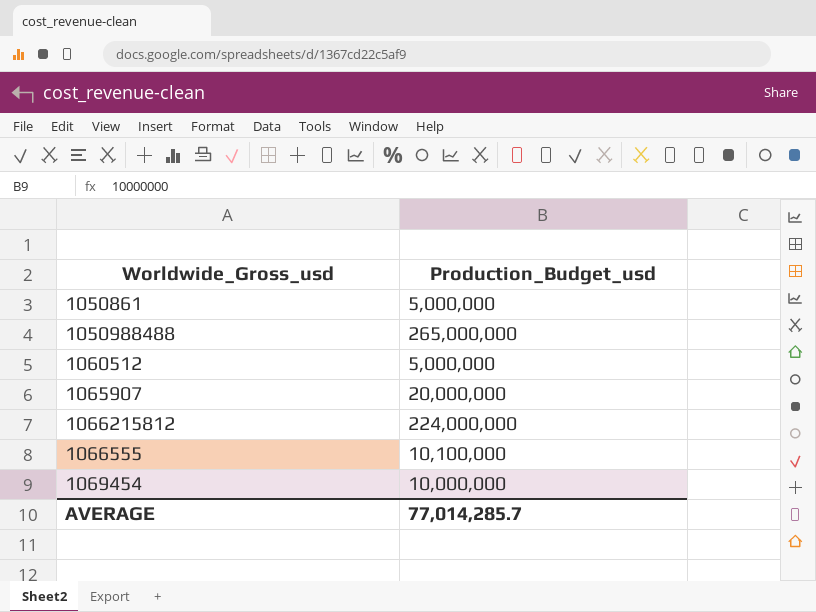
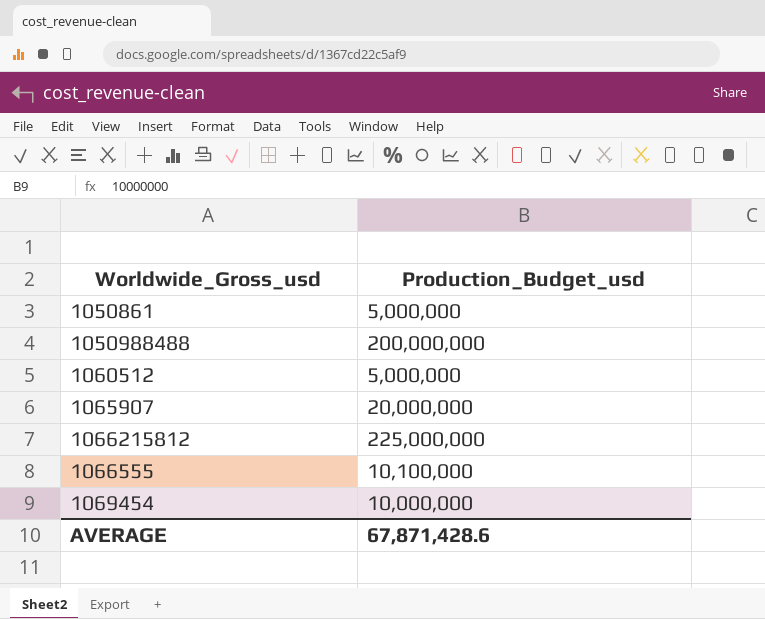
1050988488 | Production_Budget_usd: 265,000,000 -> 200,000,000
1066215812 | Production_Budget_usd: 224,000,000 -> 225,000,000
AVERAGE | Production_Budget_usd: 77,014,285.7 -> 67,871,428.6

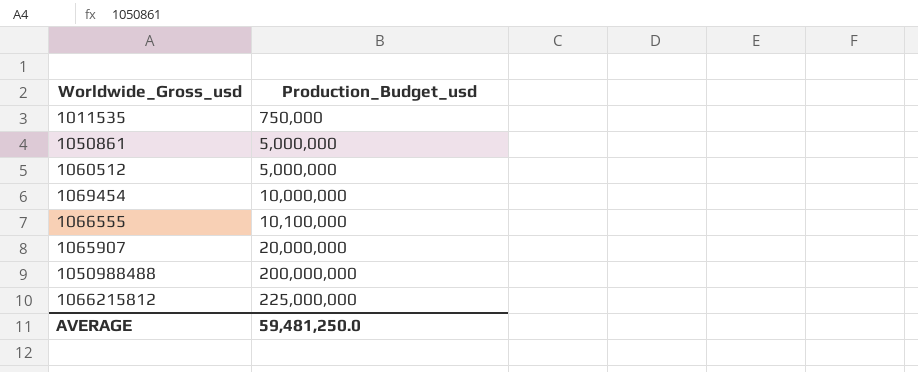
row order: none -> Production_Budget_usd ascending
row 1011535: none -> 750,000
AVERAGE | Production_Budget_usd: 67,871,428.6 -> 59,481,250.0

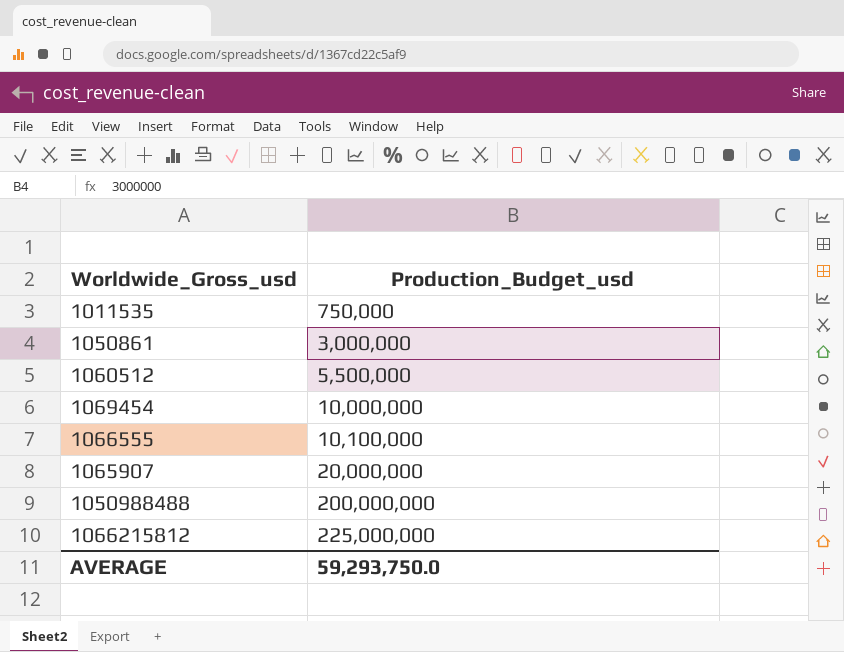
1050861 | Production_Budget_usd: 5,000,000 -> 3,000,000
1060512 | Production_Budget_usd: 5,000,000 -> 5,500,000
AVERAGE | Production_Budget_usd: 59,481,250.0 -> 59,293,750.0

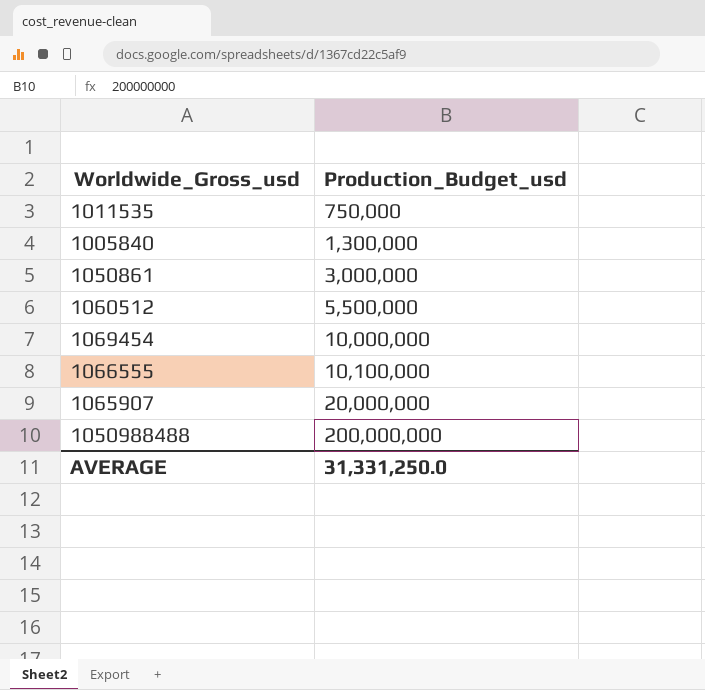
row 1066215812: 225,000,000 -> none
row 1005840: none -> 1,300,000
AVERAGE | Production_Budget_usd: 59,293,750.0 -> 31,331,250.0

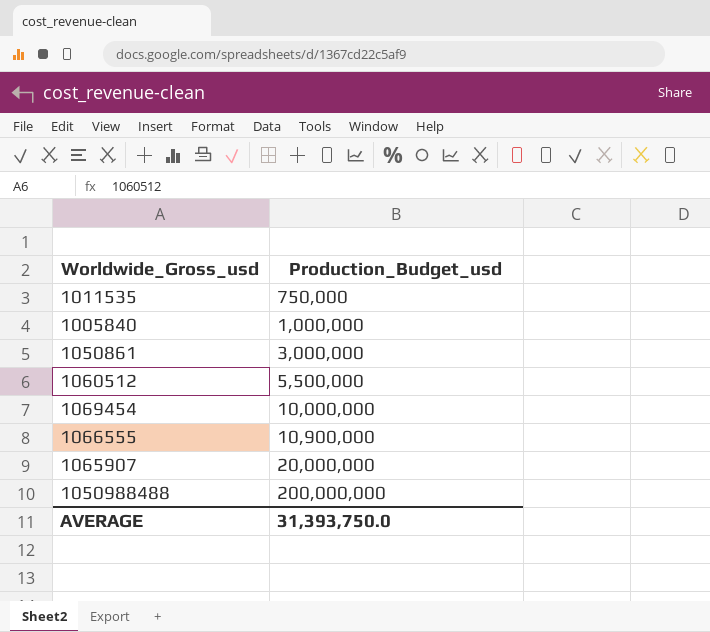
1005840 | Production_Budget_usd: 1,300,000 -> 1,000,000
1066555 | Production_Budget_usd: 10,100,000 -> 10,900,000
AVERAGE | Production_Budget_usd: 31,331,250.0 -> 31,393,750.0

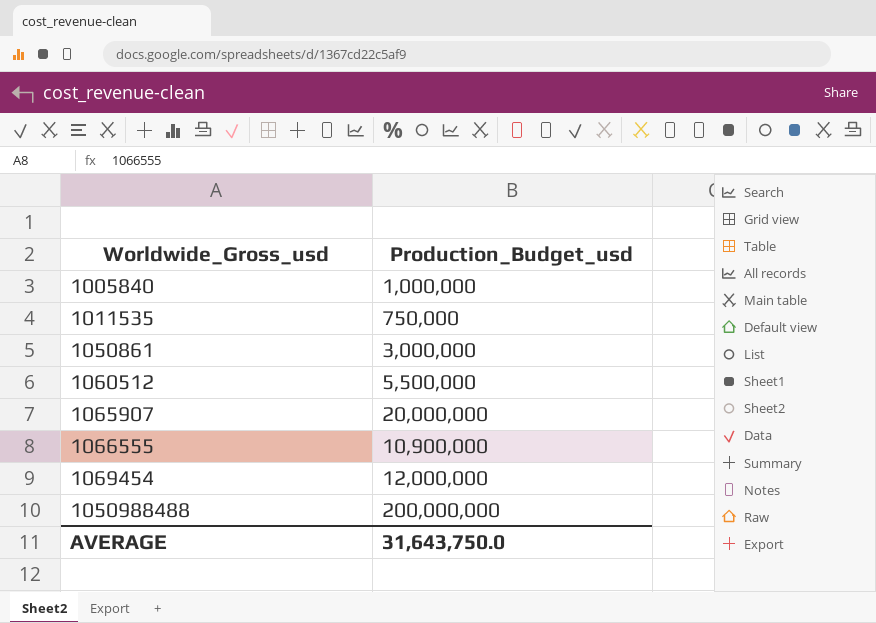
row order: Production_Budget_usd ascending -> Worldwide_Gross_usd ascending
1069454 | Production_Budget_usd: 10,000,000 -> 12,000,000
AVERAGE | Production_Budget_usd: 31,393,750.0 -> 31,643,750.0

